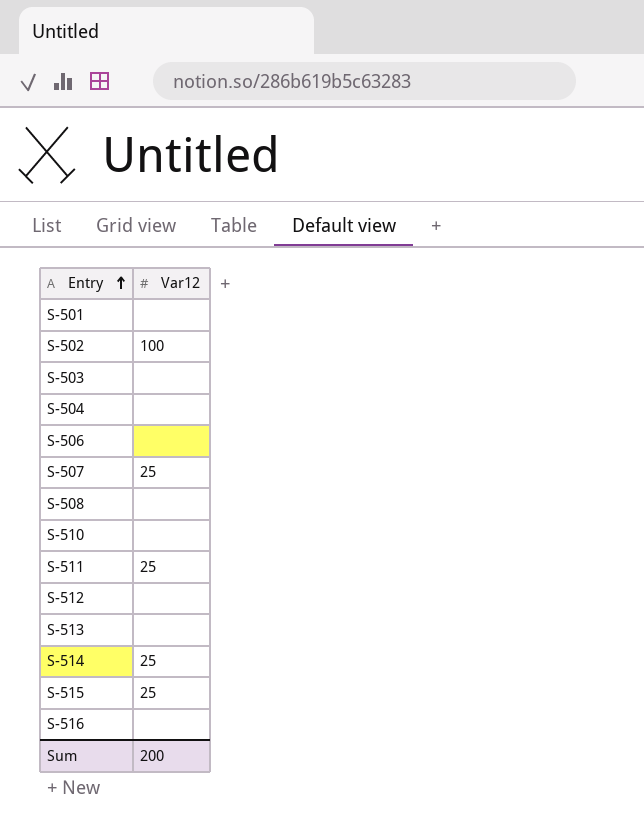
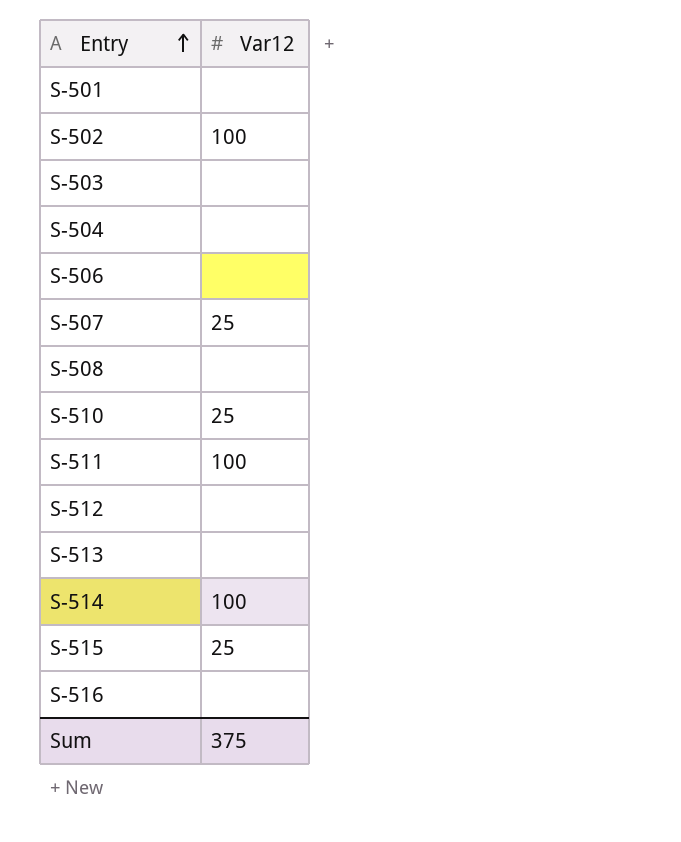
S-510 | Var12: none -> 25
S-511 | Var12: 25 -> 100
S-514 | Var12: 25 -> 100
Sum | Var12: 200 -> 375

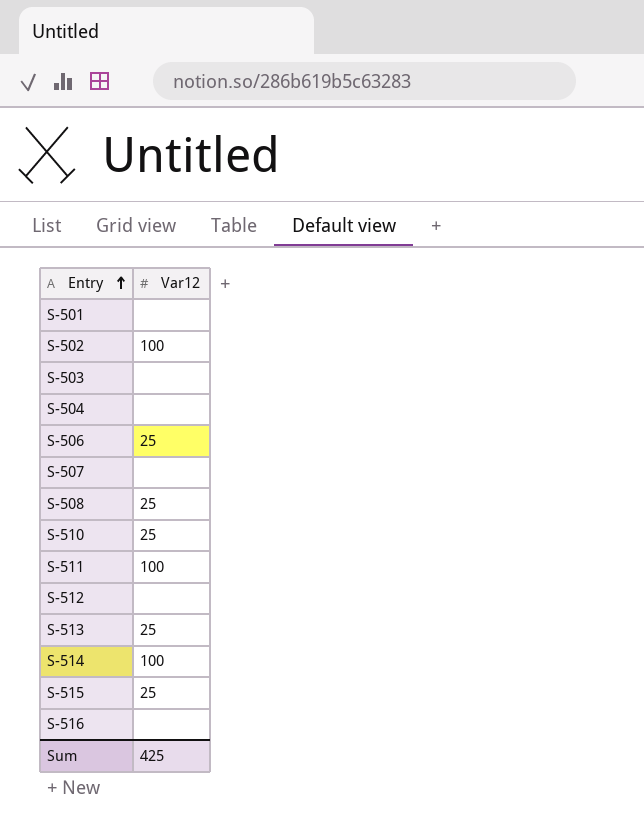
S-506 | Var12: none -> 25
S-507 | Var12: 25 -> none
S-508 | Var12: none -> 25
S-513 | Var12: none -> 25
Sum | Var12: 375 -> 425

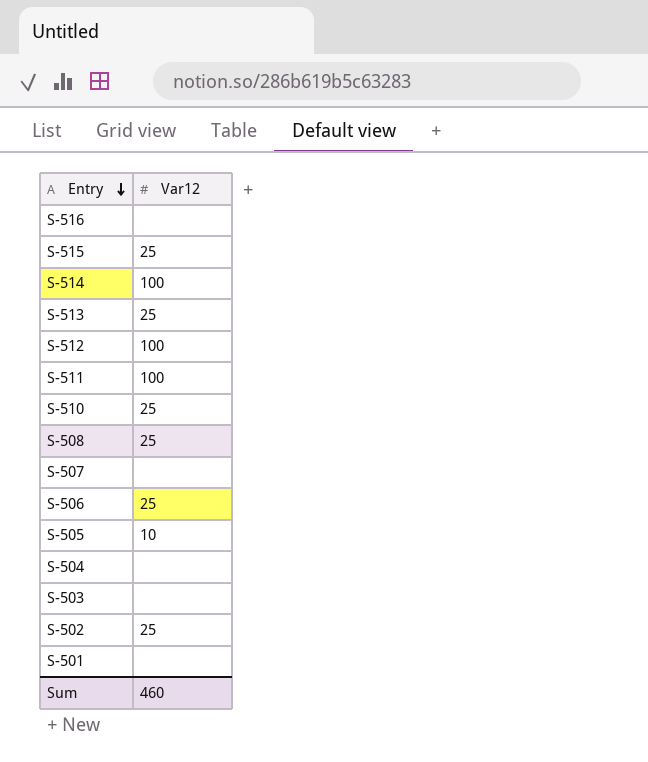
row order: Entry ascending -> Entry descending
S-512 | Var12: none -> 100
row S-505: none -> 10
S-502 | Var12: 100 -> 25
Sum | Var12: 425 -> 460

